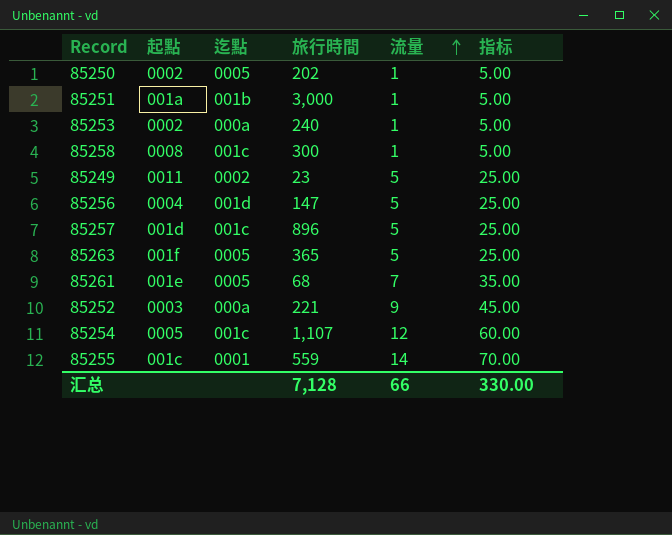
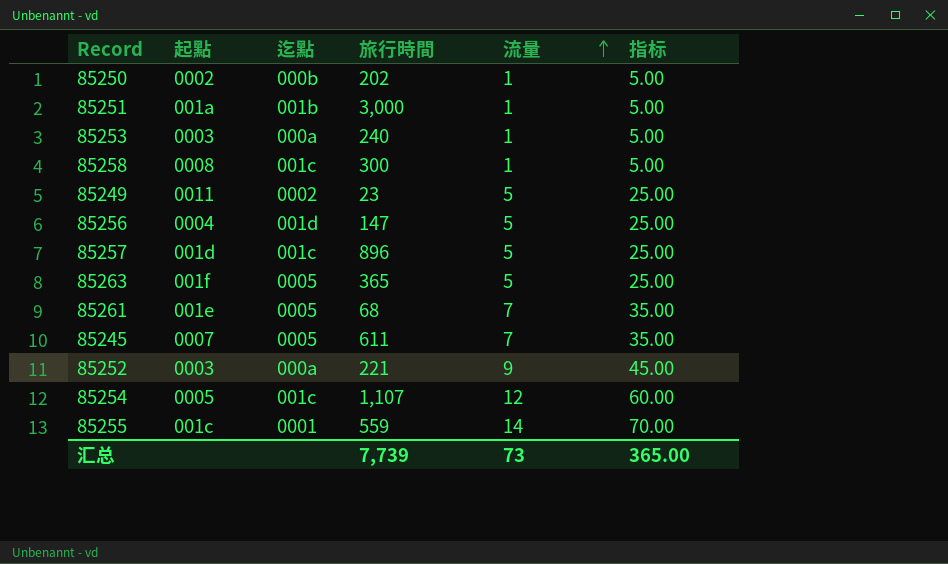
85250 | 迄點: 0005 -> 000b
85253 | 起點: 0002 -> 0003
row 85245: none -> 0007 | 0005 | 611 | 7 | 35.00
汇总 | 旅行時間: 7,128 -> 7,739
汇总 | 流量: 66 -> 73
汇总 | 指标: 330.00 -> 365.00

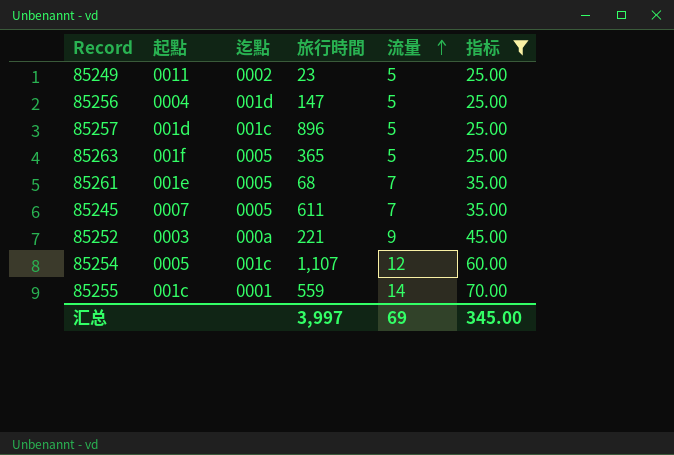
filter: none -> 指标 != 5.00
汇总 | 旅行時間: 7,739 -> 3,997
汇总 | 流量: 73 -> 69
汇总 | 指标: 365.00 -> 345.00

